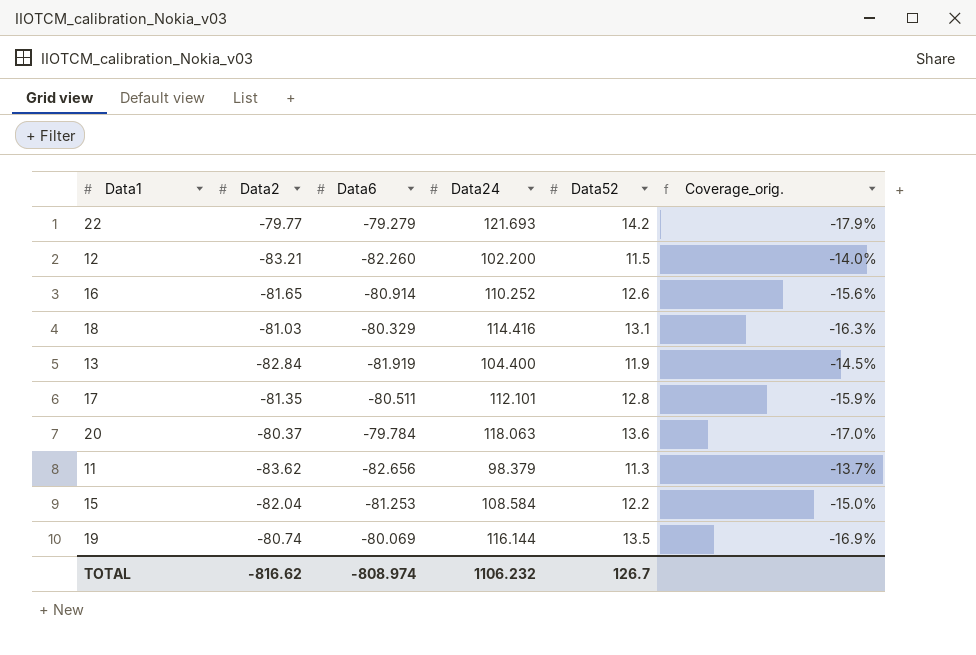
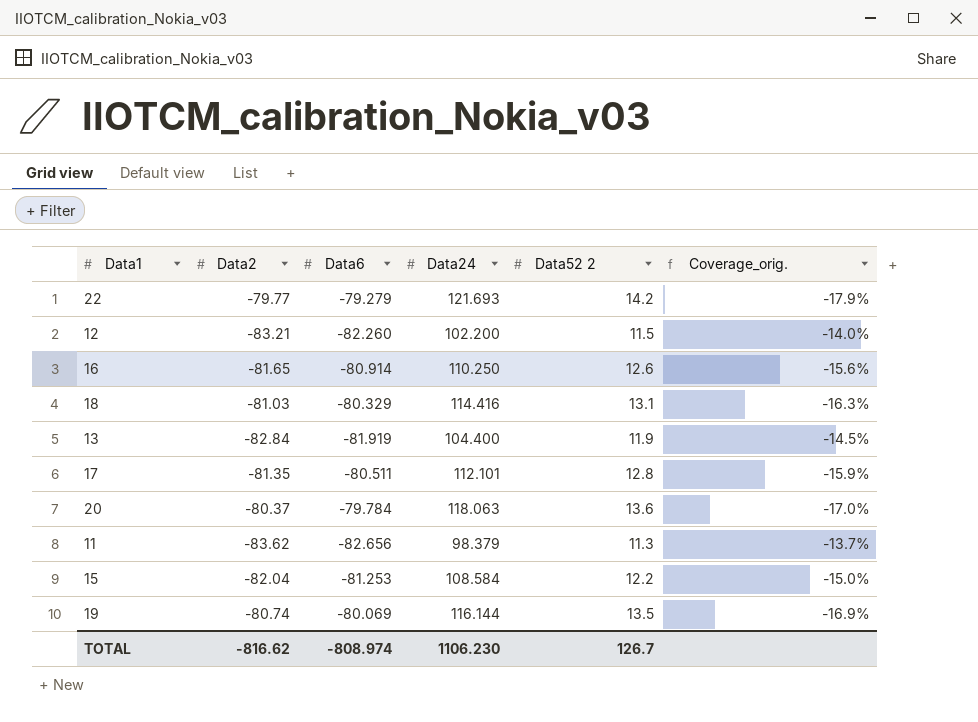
column name: Data52 -> Data52 2
16 | Data24: 110.252 -> 110.250
TOTAL | Data24: 1106.232 -> 1106.230

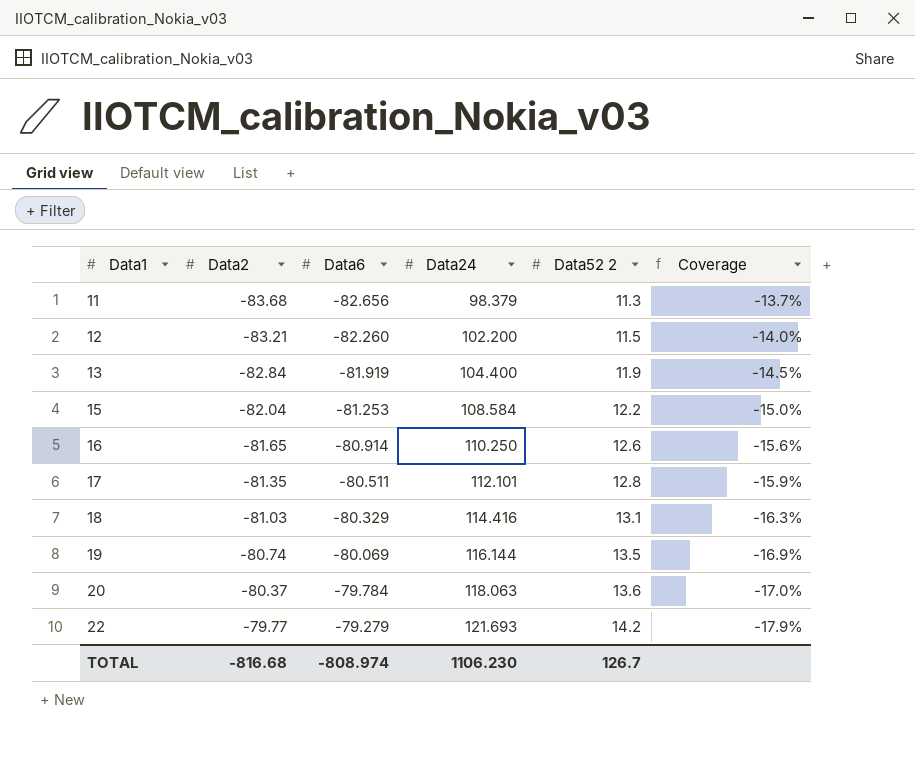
row order: none -> Data1 ascending
column name: Coverage_orig. -> Coverage
11 | Data2: -83.62 -> -83.68
TOTAL | Data2: -816.62 -> -816.68

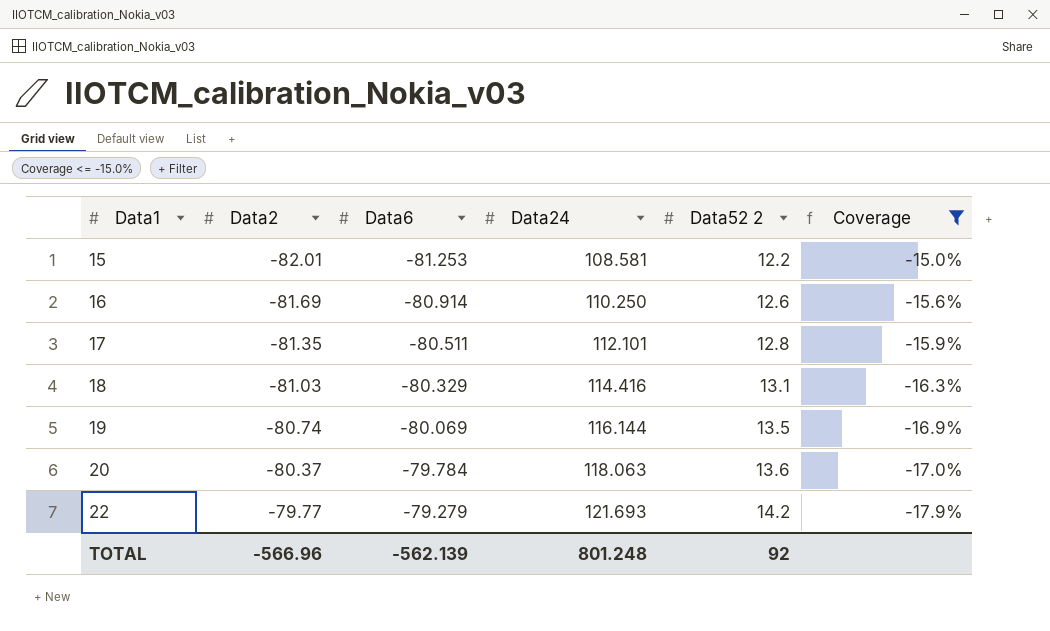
filter: none -> Coverage <= -15.0%
15 | Data2: -82.04 -> -82.01
15 | Data24: 108.584 -> 108.581
16 | Data2: -81.65 -> -81.69
TOTAL | Data2: -816.68 -> -566.96
TOTAL | Data6: -808.974 -> -562.139
TOTAL | Data24: 1106.230 -> 801.248
TOTAL | Data52 2: 126.7 -> 92

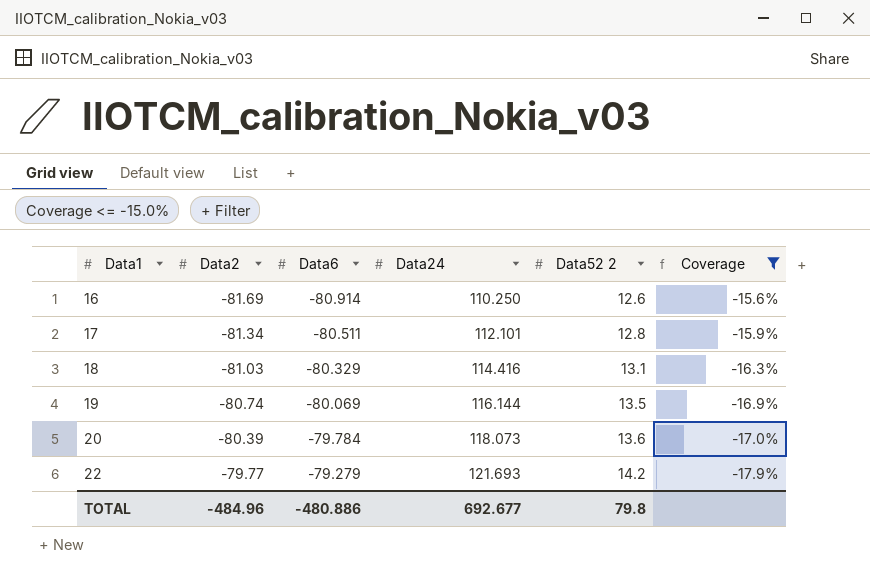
row 15: -82.01 | -81.253 | 108.581 | 12.2 | -15.0% -> none
17 | Data2: -81.35 -> -81.34
20 | Data2: -80.37 -> -80.39
20 | Data24: 118.063 -> 118.073
TOTAL | Data2: -566.96 -> -484.96
TOTAL | Data6: -562.139 -> -480.886
TOTAL | Data24: 801.248 -> 692.677
TOTAL | Data52 2: 92 -> 79.8

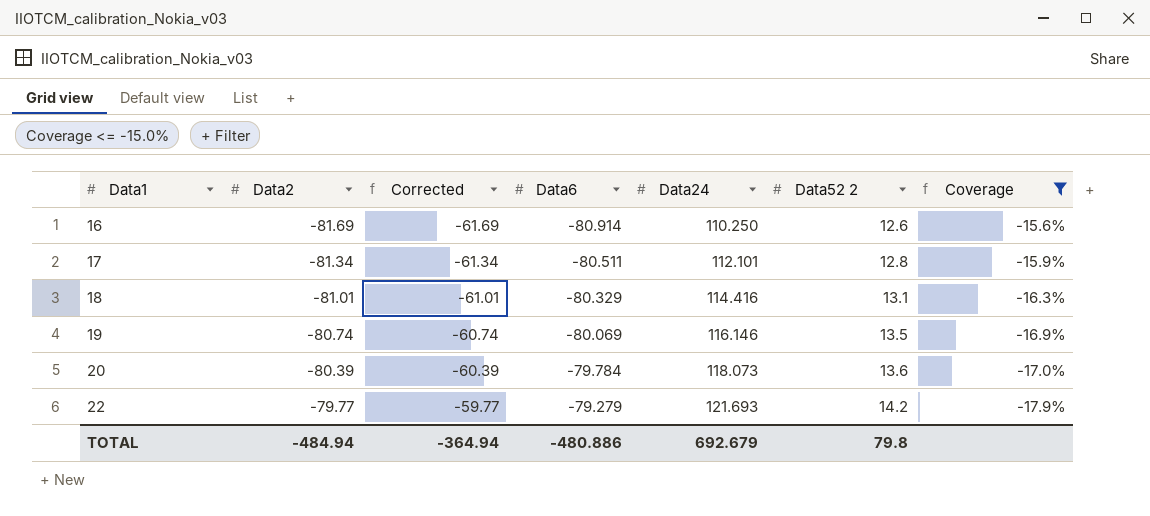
column Corrected | formula: none -> [Data2] + 20
18 | Data2: -81.03 -> -81.01
19 | Data24: 116.144 -> 116.146
TOTAL | Data2: -484.96 -> -484.94
TOTAL | Data24: 692.677 -> 692.679

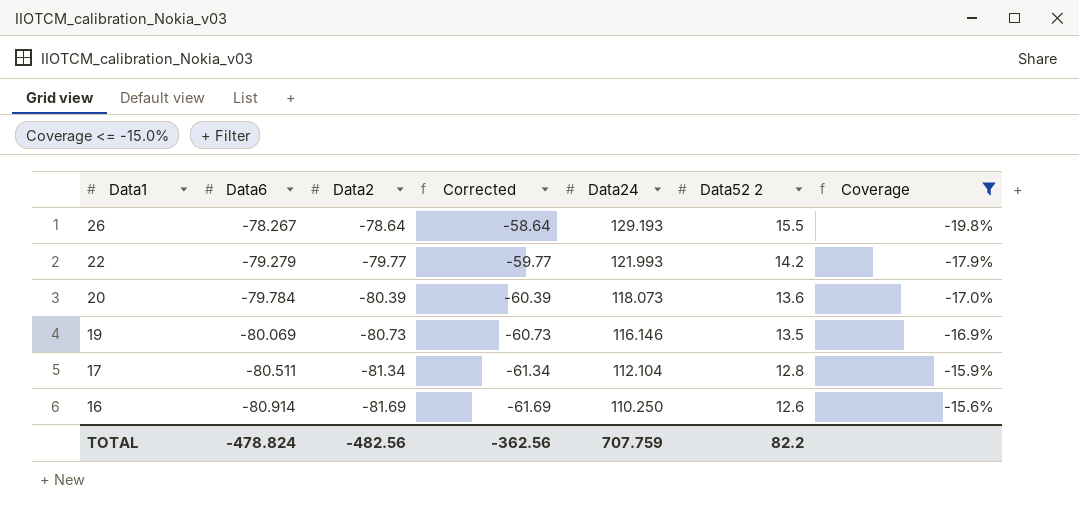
row order: Data1 ascending -> Data1 descending
column Data6 | position: 4 -> 2
row 18: -81.01 | -61.01 | -80.329 | 114.416 | 13.1 | -16.3% -> none
row 26: none -> -78.267 | -78.64 | -58.64 | 129.193 | 15.5 | -19.8%
22 | Data24: 121.693 -> 121.993
19 | Data2: -80.74 -> -80.73
19 | Corrected: -60.74 -> -60.73
17 | Data24: 112.101 -> 112.104
TOTAL | Data6: -480.886 -> -478.824
TOTAL | Data2: -484.94 -> -482.56
TOTAL | Corrected: -364.94 -> -362.56
TOTAL | Data24: 692.679 -> 707.759
TOTAL | Data52 2: 79.8 -> 82.2

